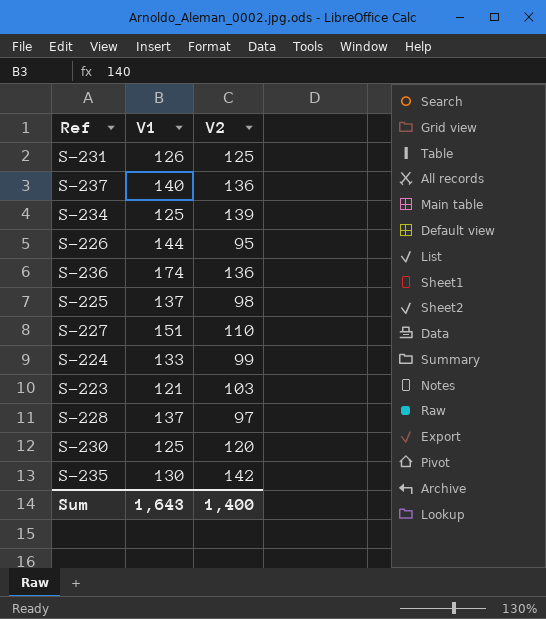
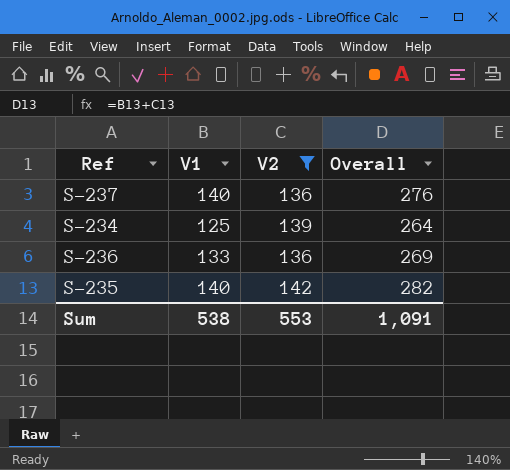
filter: none -> V2 >= 136
column Overall | formula: none -> [V1] + [V2]
S-236 | V1: 174 -> 133
S-235 | V1: 130 -> 140
Sum | V1: 1,643 -> 538
Sum | V2: 1,400 -> 553

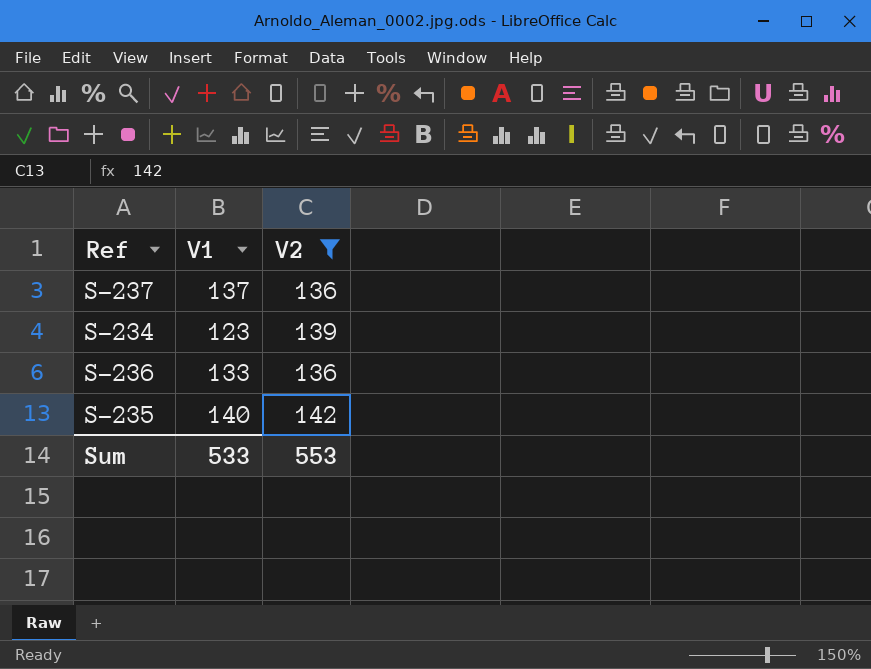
column Overall | formula: [V1] + [V2] -> none
S-237 | V1: 140 -> 137
S-234 | V1: 125 -> 123
Sum | V1: 538 -> 533

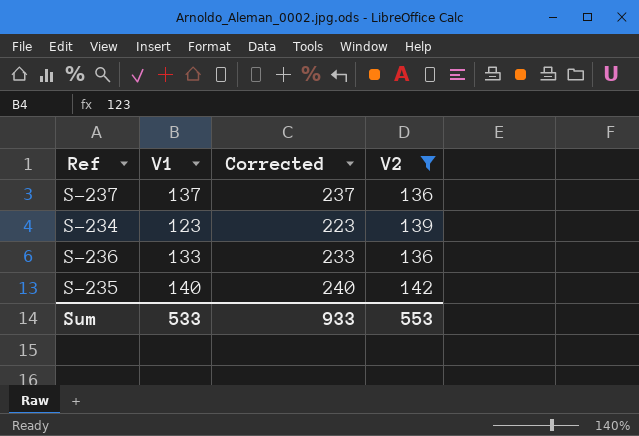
column Corrected | formula: none -> [V1] + 100

